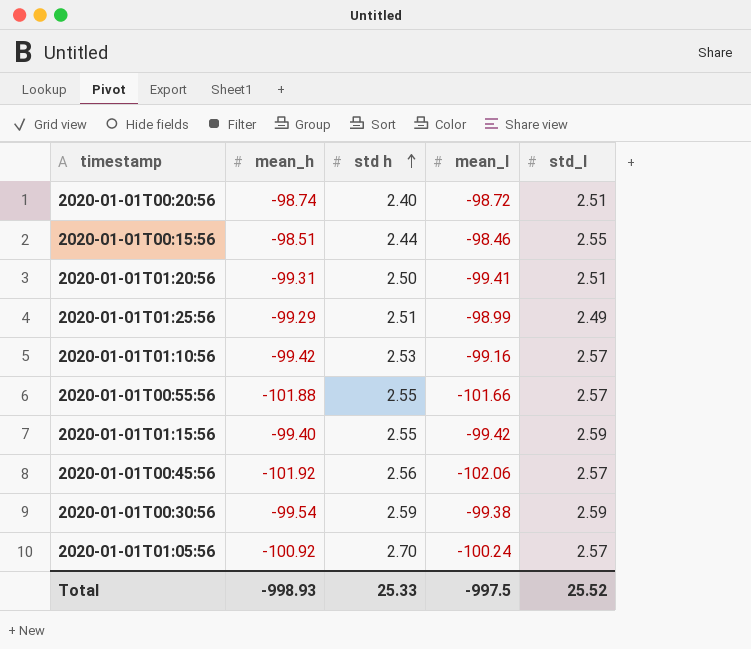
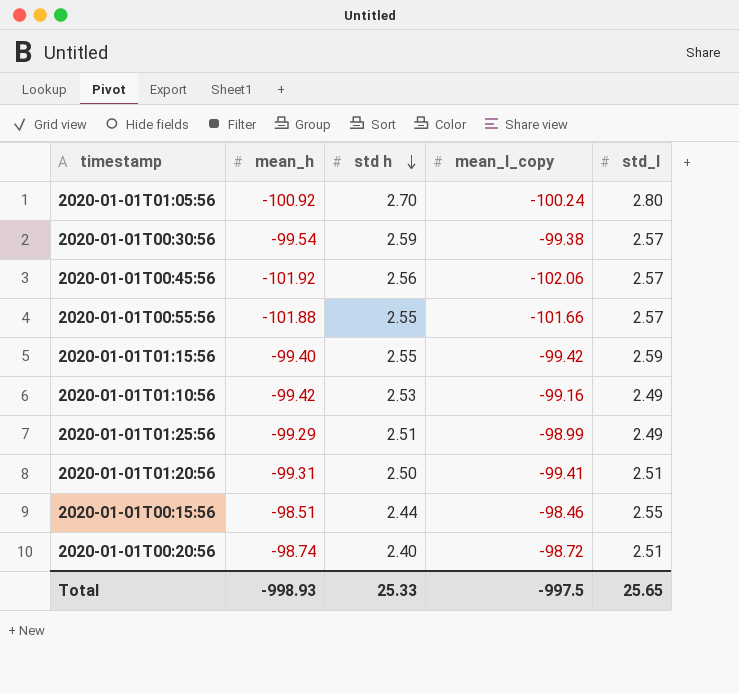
row order: std h ascending -> std h descending
column name: mean_l -> mean_l_copy
2020-01-01T01:05:56 | std_l: 2.57 -> 2.80
2020-01-01T00:30:56 | std_l: 2.59 -> 2.57
2020-01-01T01:10:56 | std_l: 2.57 -> 2.49
Total | std_l: 25.52 -> 25.65

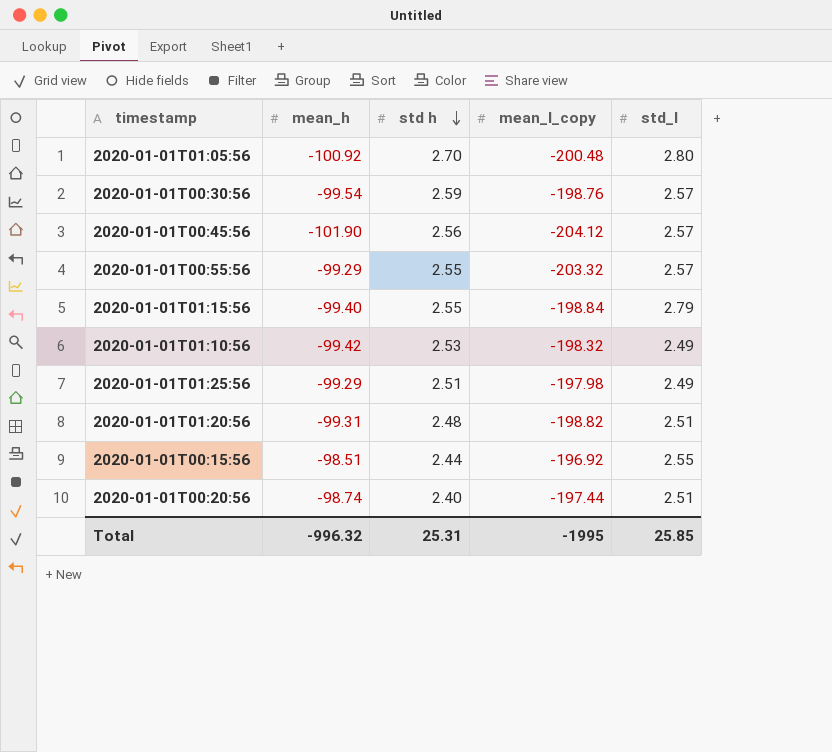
2020-01-01T01:05:56 | mean_l_copy: -100.24 -> -200.48
2020-01-01T00:30:56 | mean_l_copy: -99.38 -> -198.76
2020-01-01T00:45:56 | mean_h: -101.92 -> -101.90
2020-01-01T00:45:56 | mean_l_copy: -102.06 -> -204.12
2020-01-01T00:55:56 | mean_h: -101.88 -> -99.29
2020-01-01T00:55:56 | mean_l_copy: -101.66 -> -203.32
2020-01-01T01:15:56 | mean_l_copy: -99.42 -> -198.84
2020-01-01T01:15:56 | std_l: 2.59 -> 2.79
2020-01-01T01:10:56 | mean_l_copy: -99.16 -> -198.32
2020-01-01T01:25:56 | mean_l_copy: -98.99 -> -197.98
2020-01-01T01:20:56 | std h: 2.50 -> 2.48
2020-01-01T01:20:56 | mean_l_copy: -99.41 -> -198.82
2020-01-01T00:15:56 | mean_l_copy: -98.46 -> -196.92
2020-01-01T00:20:56 | mean_l_copy: -98.72 -> -197.44
Total | mean_h: -998.93 -> -996.32
Total | std h: 25.33 -> 25.31
Total | mean_l_copy: -997.5 -> -1995
Total | std_l: 25.65 -> 25.85

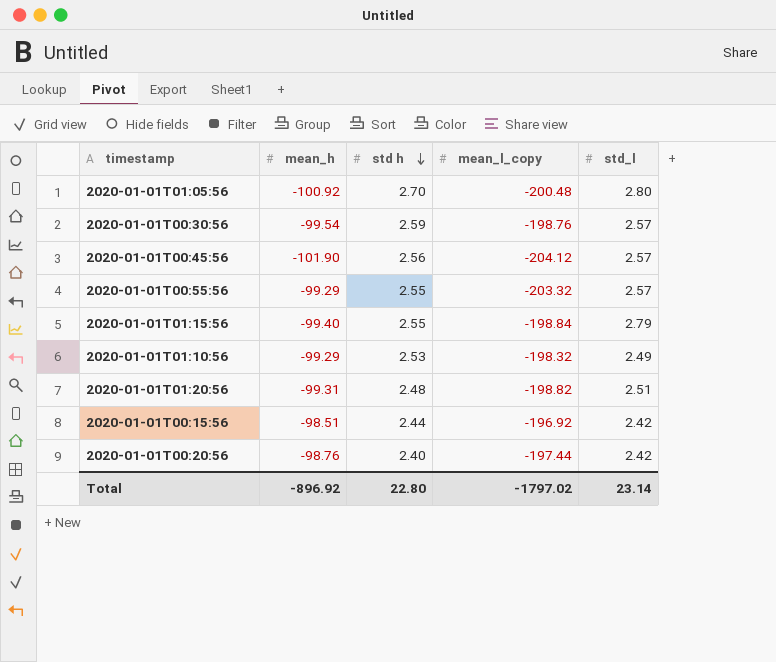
row 2020-01-01T01:25:56: -99.29 | 2.51 | -197.98 | 2.49 -> none
2020-01-01T01:10:56 | mean_h: -99.42 -> -99.29
2020-01-01T00:15:56 | std_l: 2.55 -> 2.42
2020-01-01T00:20:56 | mean_h: -98.74 -> -98.76
2020-01-01T00:20:56 | std_l: 2.51 -> 2.42
Total | mean_h: -996.32 -> -896.92
Total | std h: 25.31 -> 22.80
Total | mean_l_copy: -1995 -> -1797.02
Total | std_l: 25.85 -> 23.14

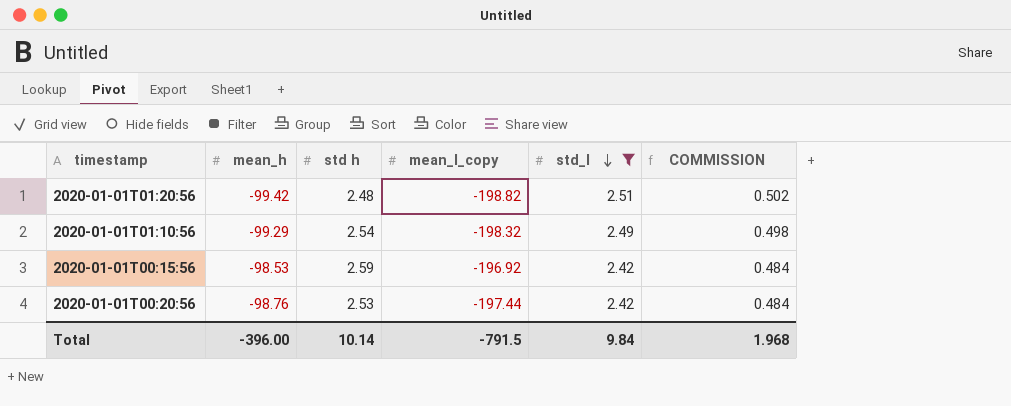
filter: none -> std_l <= 2.51
row order: std h descending -> std_l descending
column COMMISSION | formula: none -> [std_l] * 0.2
2020-01-01T01:20:56 | mean_h: -99.31 -> -99.42
2020-01-01T01:10:56 | std h: 2.53 -> 2.54
2020-01-01T00:15:56 | mean_h: -98.51 -> -98.53
2020-01-01T00:15:56 | std h: 2.44 -> 2.59
2020-01-01T00:20:56 | std h: 2.40 -> 2.53
Total | mean_h: -896.92 -> -396.00
Total | std h: 22.80 -> 10.14
Total | mean_l_copy: -1797.02 -> -791.5
Total | std_l: 23.14 -> 9.84

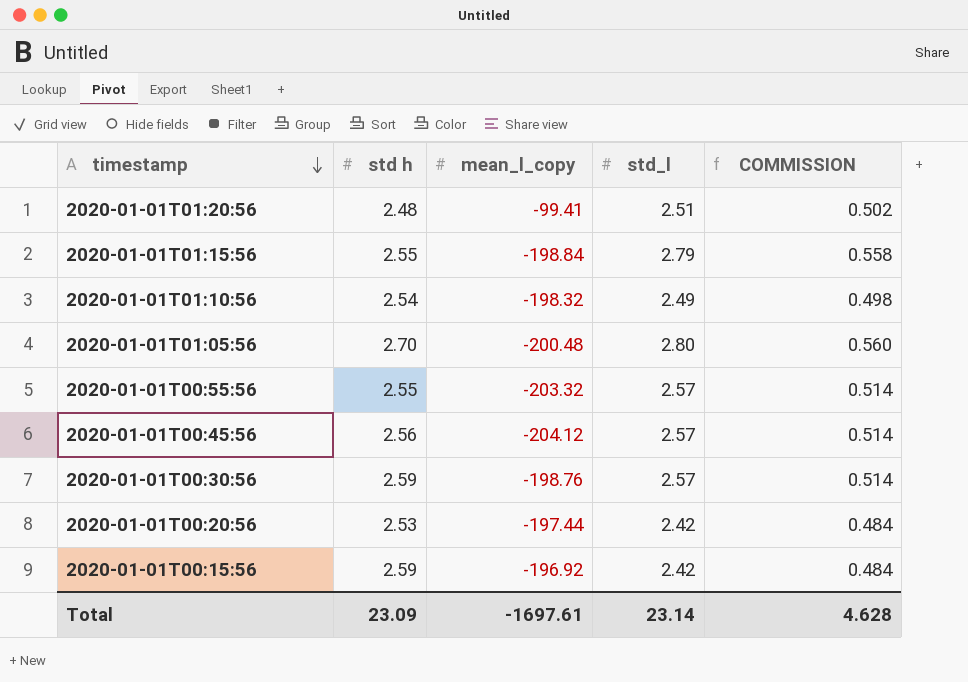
filter: std_l <= 2.51 -> none
row order: std_l descending -> timestamp descending
column mean_h | position: 2 -> none
2020-01-01T01:20:56 | mean_l_copy: -198.82 -> -99.41
Total | std h: 10.14 -> 23.09
Total | mean_l_copy: -791.5 -> -1697.61
Total | std_l: 9.84 -> 23.14
Total | COMMISSION: 1.968 -> 4.628

